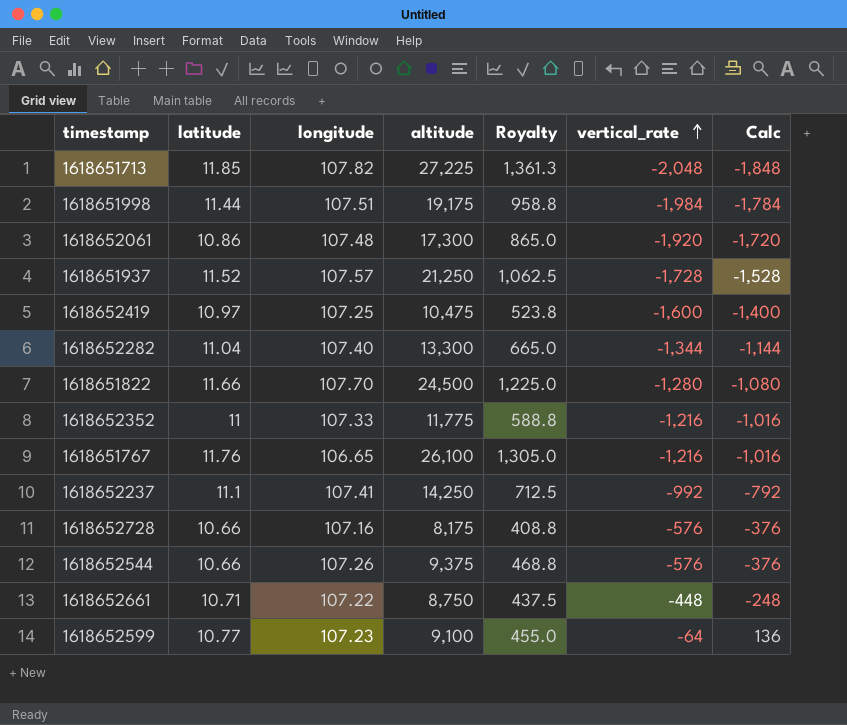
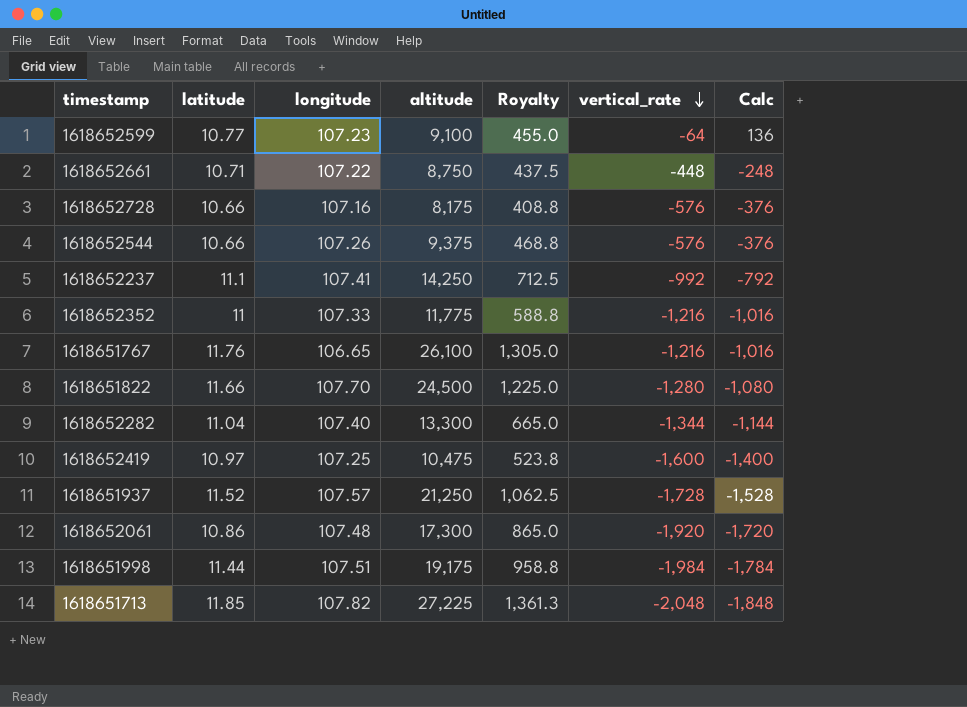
row order: vertical_rate ascending -> vertical_rate descending

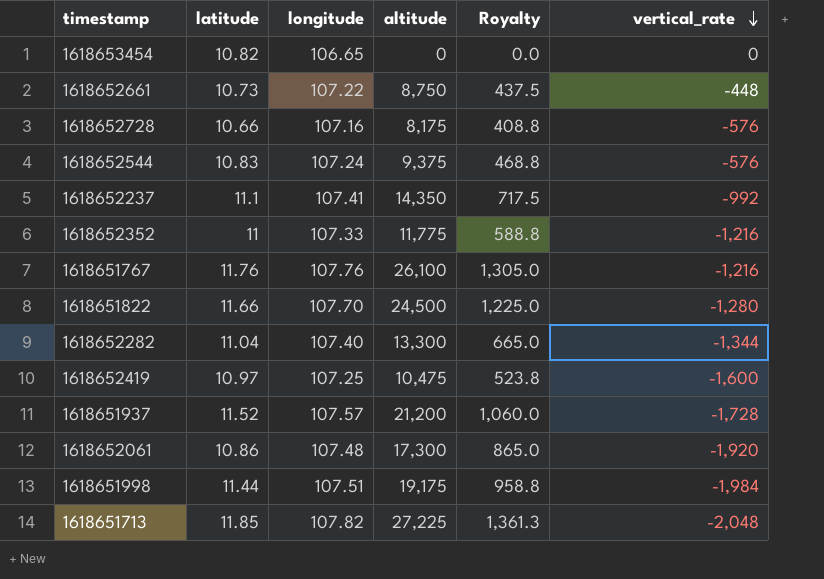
column Calc | formula: [vertical_rate] + 200 -> none
row 1618652599: 10.77 | 107.23 | 9,100 | 455.0 | -64 | 136 -> none
row 1618653454: none -> 10.82 | 106.65 | 0 | 0.0 | 0
1618652661 | latitude: 10.71 -> 10.73
1618652544 | latitude: 10.66 -> 10.83
1618652544 | longitude: 107.26 -> 107.24
1618652237 | altitude: 14,250 -> 14,350
1618652237 | Royalty: 712.5 -> 717.5
1618651767 | longitude: 106.65 -> 107.76
1618651937 | altitude: 21,250 -> 21,200
1618651937 | Royalty: 1,062.5 -> 1,060.0

